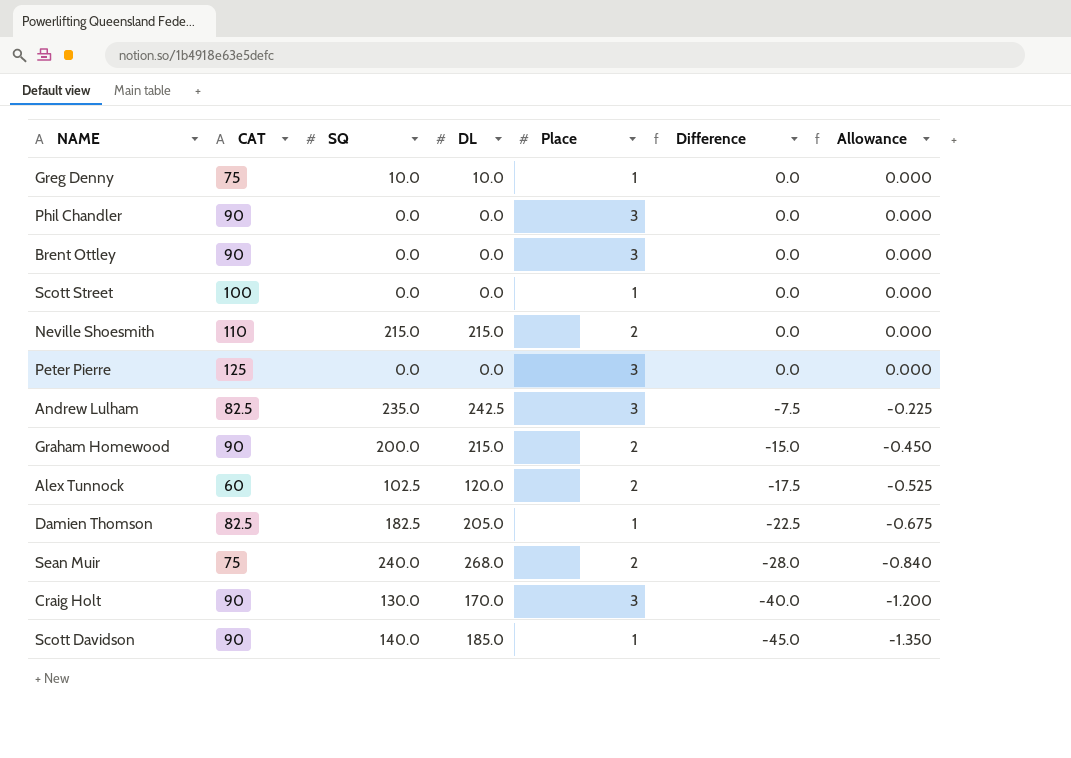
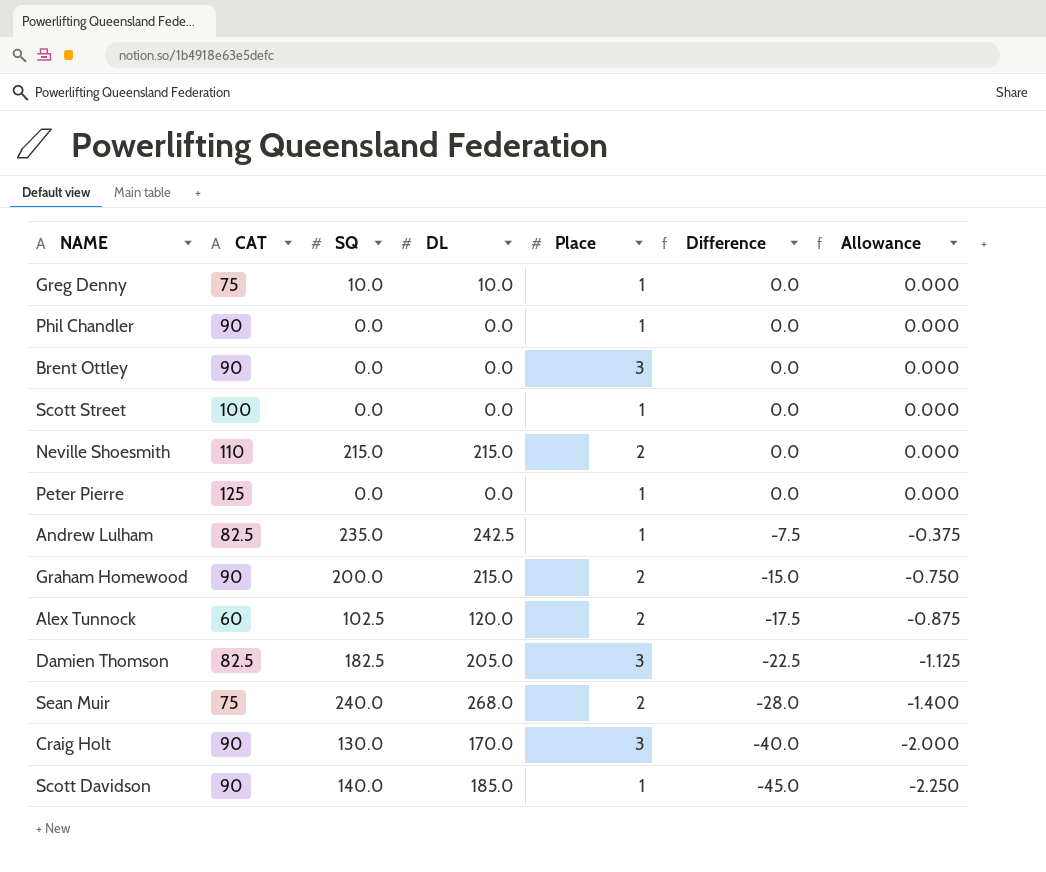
column Allowance | formula: [Difference] * 0.03 -> [Difference] * 0.05
Phil Chandler | Place: 3 -> 1
Peter Pierre | Place: 3 -> 1
Andrew Lulham | Place: 3 -> 1
Damien Thomson | Place: 1 -> 3

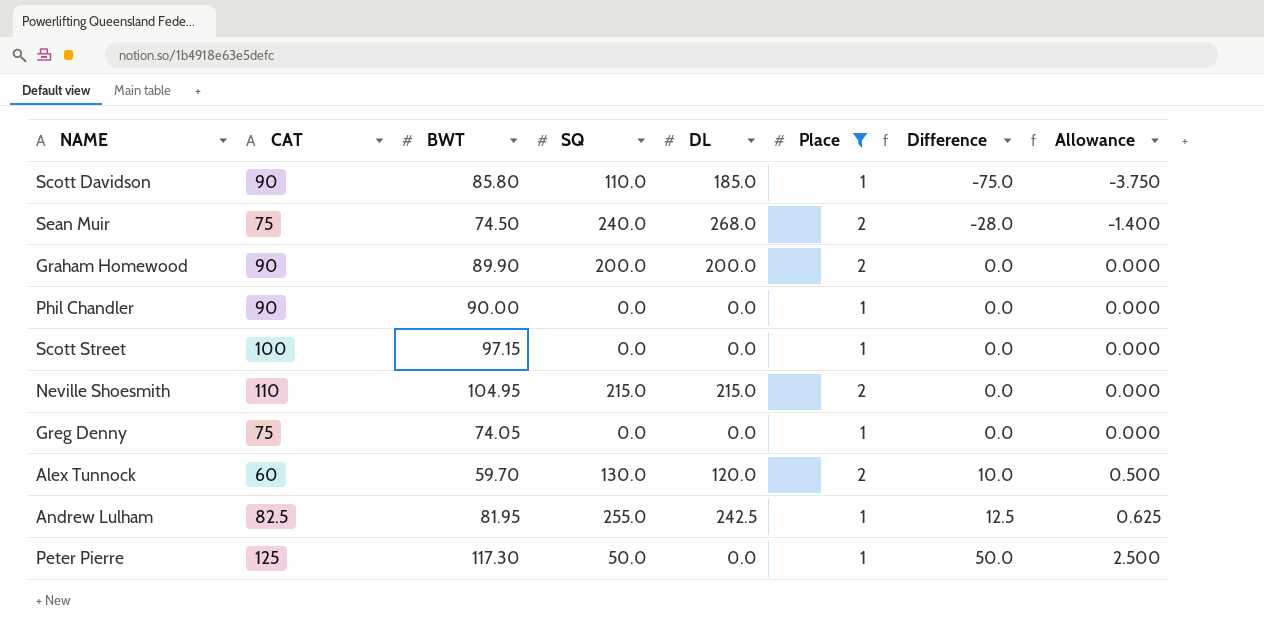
filter: none -> Place != 3
row order: Difference descending -> Difference ascending
column BWT | position: none -> 3
Scott Davidson | SQ: 140.0 -> 110.0
Scott Davidson | Difference: -45.0 -> -75.0
Scott Davidson | Allowance: -2.250 -> -3.750
Graham Homewood | DL: 215.0 -> 200.0
Graham Homewood | Difference: -15.0 -> 0.0
Graham Homewood | Allowance: -0.750 -> 0.000
Greg Denny | SQ: 10.0 -> 0.0
Greg Denny | DL: 10.0 -> 0.0
Alex Tunnock | SQ: 102.5 -> 130.0
Alex Tunnock | Difference: -17.5 -> 10.0
Alex Tunnock | Allowance: -0.875 -> 0.500
Andrew Lulham | SQ: 235.0 -> 255.0
Andrew Lulham | Difference: -7.5 -> 12.5
Andrew Lulham | Allowance: -0.375 -> 0.625
Peter Pierre | SQ: 0.0 -> 50.0
Peter Pierre | Difference: 0.0 -> 50.0
Peter Pierre | Allowance: 0.000 -> 2.500

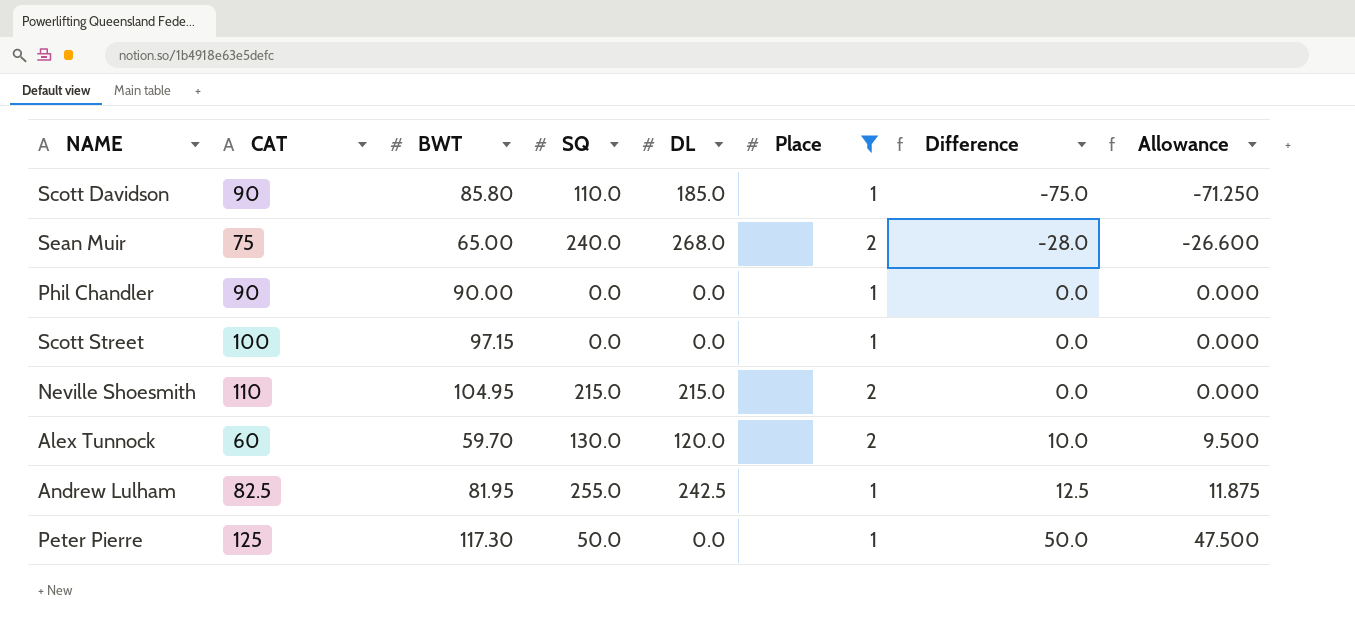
column Allowance | formula: [Difference] * 0.05 -> [Difference] * 0.95
row Graham Homewood: 90 | 89.90 | 200.0 | 200.0 | 2 | 0.0 | 0.000 -> none
row Greg Denny: 75 | 74.05 | 0.0 | 0.0 | 1 | 0.0 | 0.000 -> none
Sean Muir | BWT: 74.50 -> 65.00

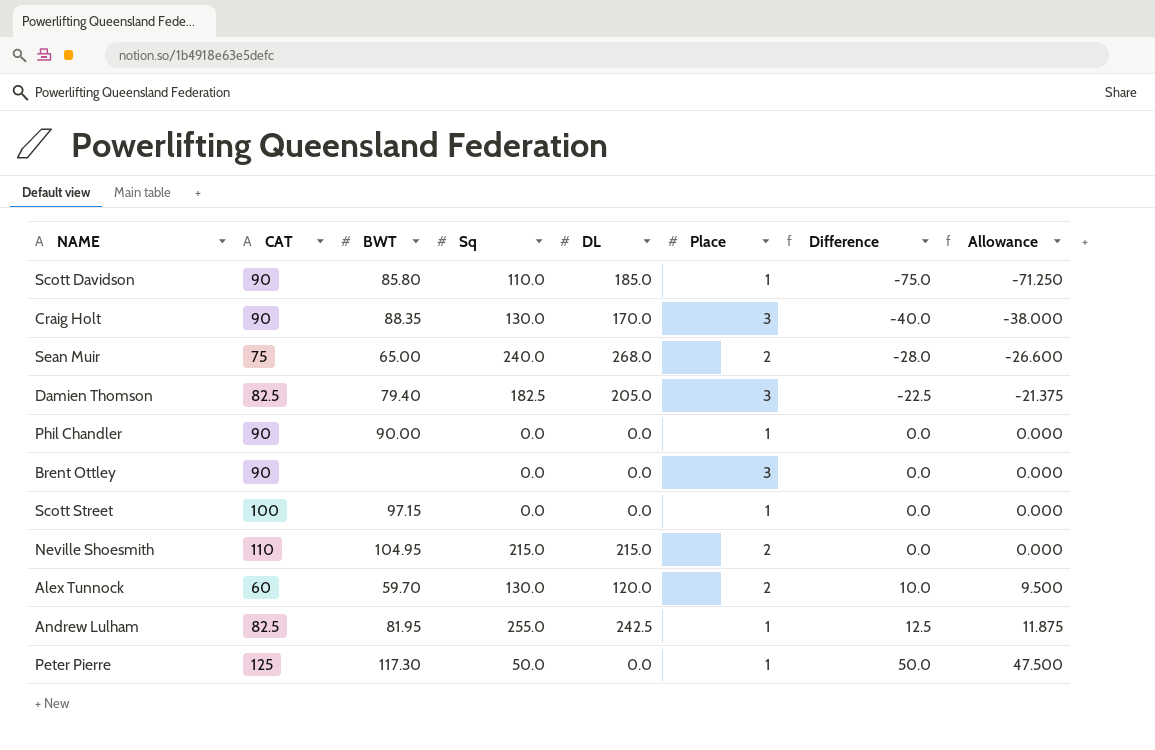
filter: Place != 3 -> none
column name: SQ -> Sq

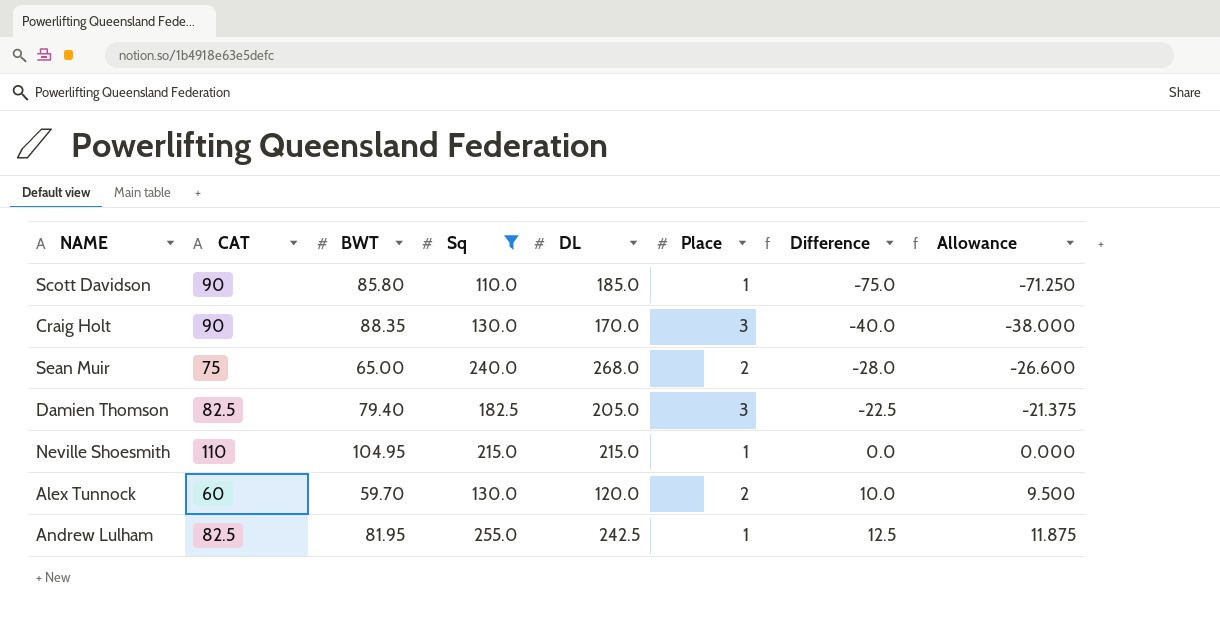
filter: none -> Sq >= 110.0
Neville Shoesmith | Place: 2 -> 1

